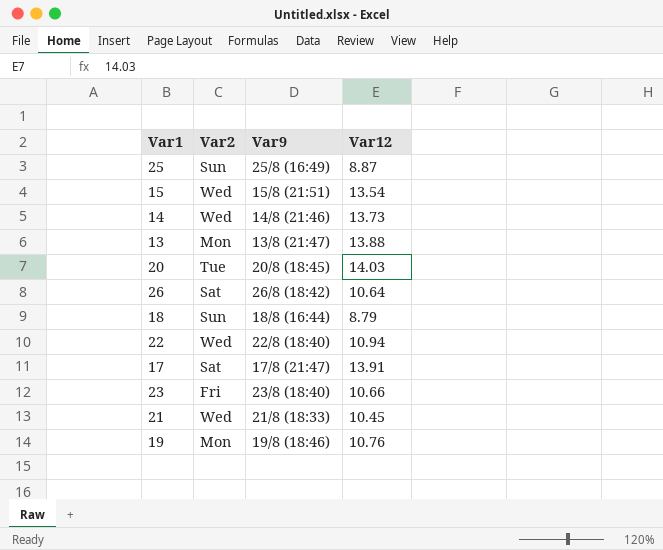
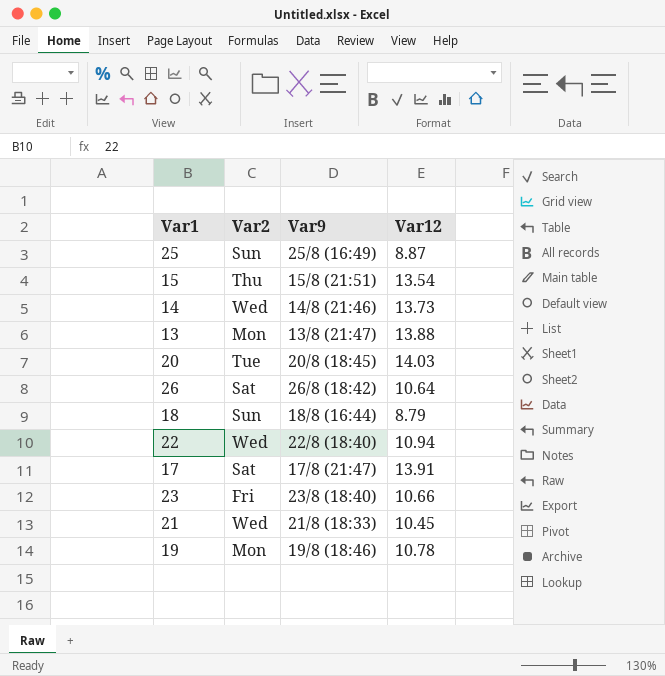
15 | Var2: Wed -> Thu
19 | Var12: 10.76 -> 10.78

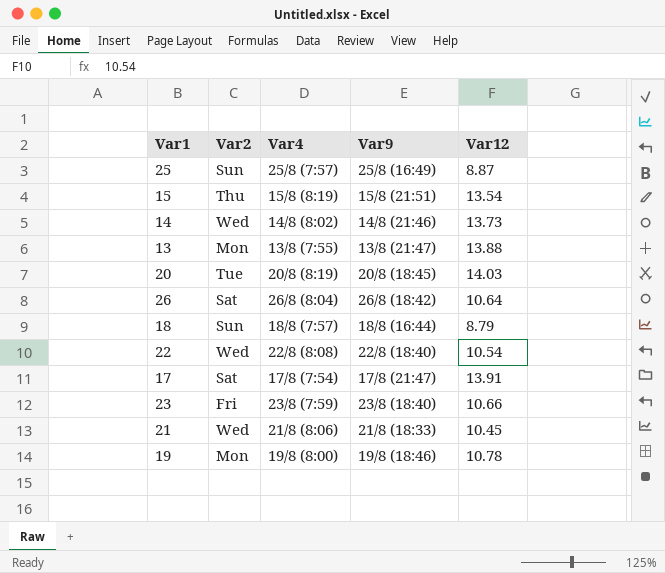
column Var4 | position: none -> 3
22 | Var12: 10.94 -> 10.54

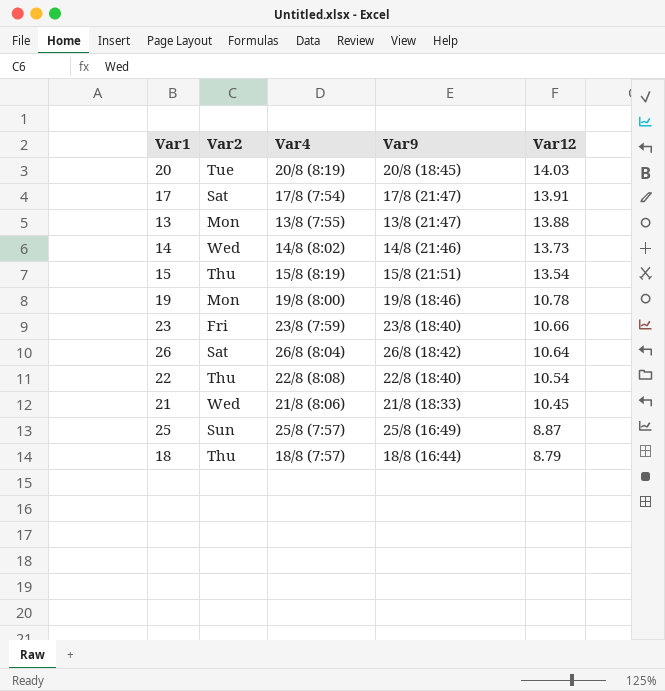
row order: none -> Var12 descending
22 | Var2: Wed -> Thu
18 | Var2: Sun -> Thu

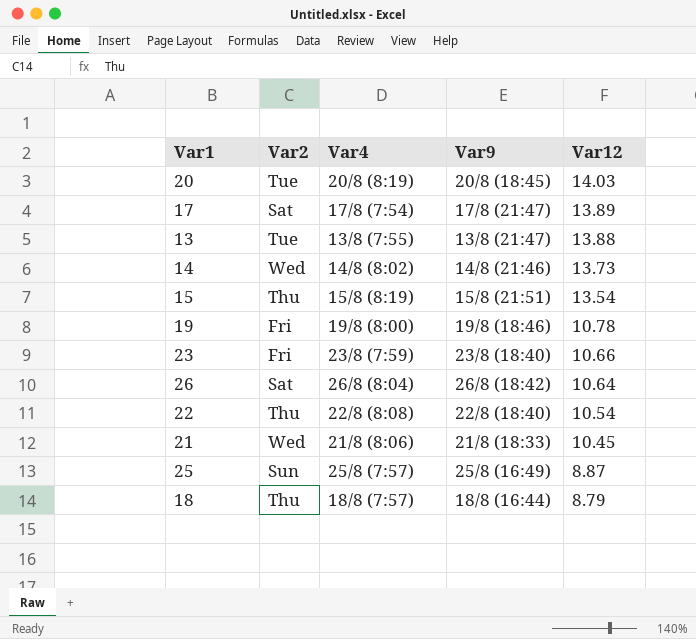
17 | Var12: 13.91 -> 13.89
13 | Var2: Mon -> Tue
19 | Var2: Mon -> Fri

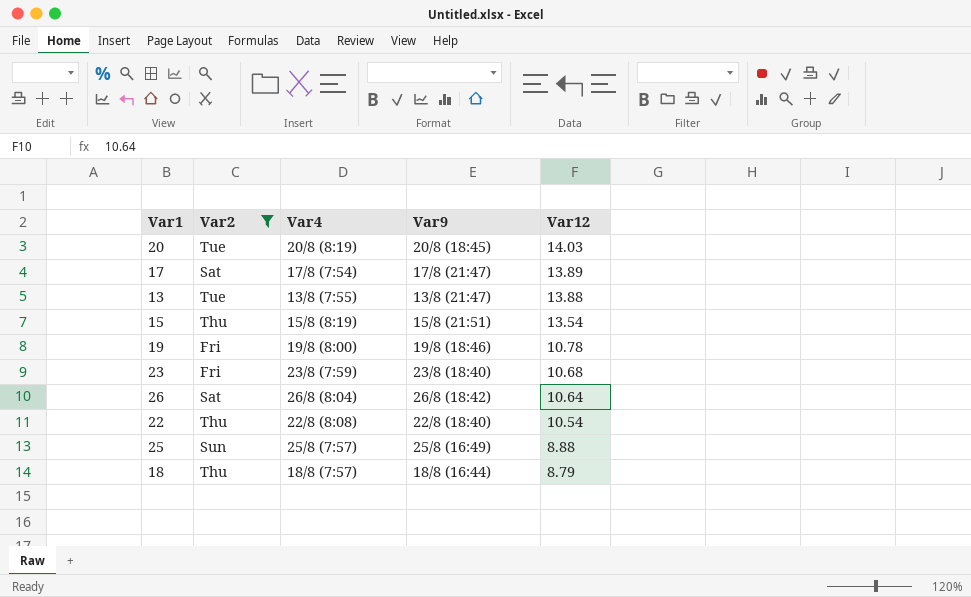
filter: none -> Var2 != Wed
23 | Var12: 10.66 -> 10.68
25 | Var12: 8.87 -> 8.88

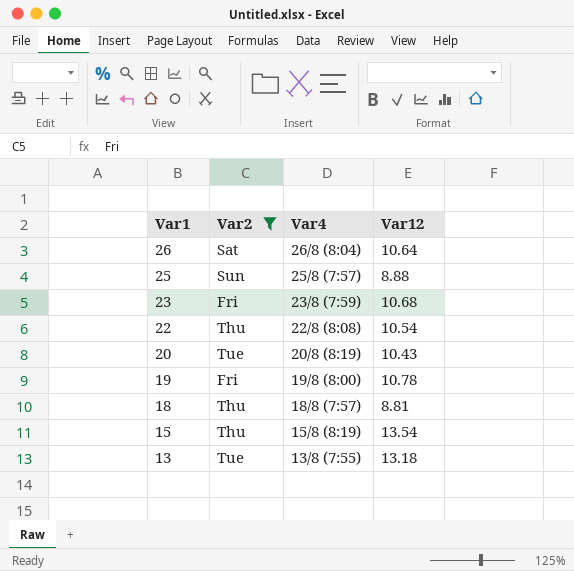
row order: Var12 descending -> Var1 descending
column Var9 | position: 4 -> none
row 17: Sat | 17/8 (7:54) | 17/8 (21:47) | 13.89 -> none
20 | Var12: 14.03 -> 10.43
18 | Var12: 8.79 -> 8.81
13 | Var12: 13.88 -> 13.18

